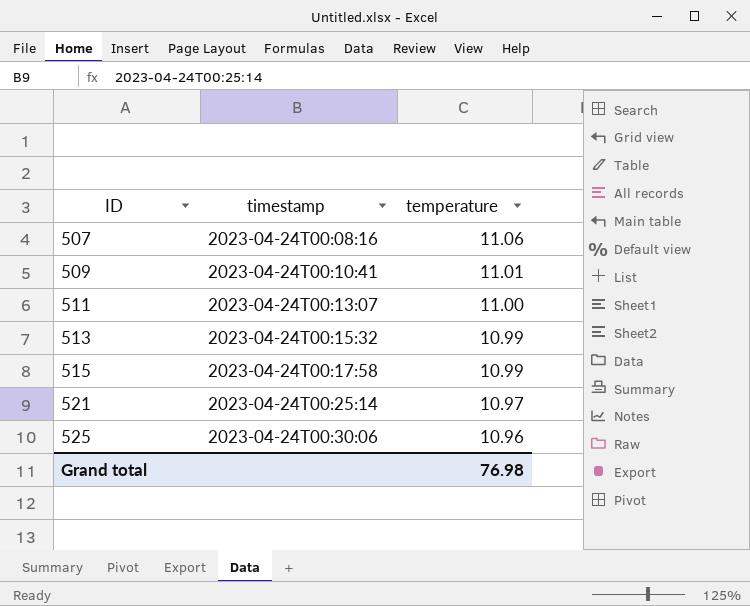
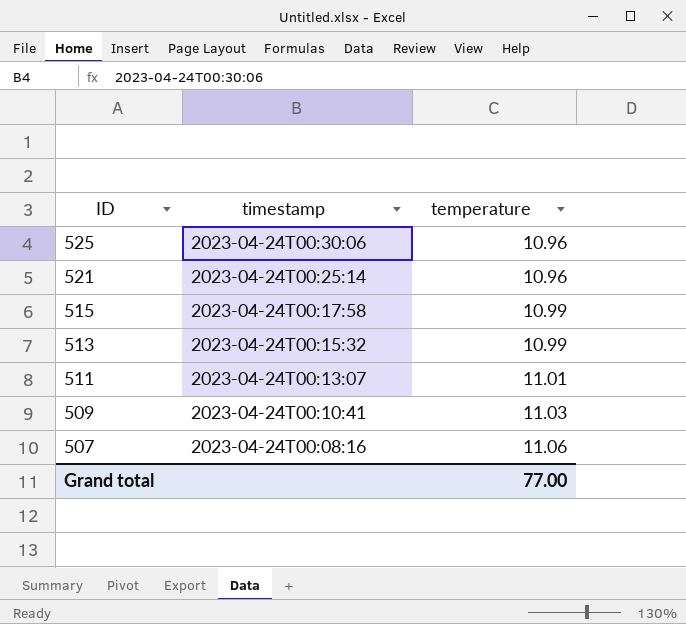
row order: ID ascending -> ID descending
521 | temperature: 10.97 -> 10.96
511 | temperature: 11.00 -> 11.01
509 | temperature: 11.01 -> 11.03
Grand total | temperature: 76.98 -> 77.00

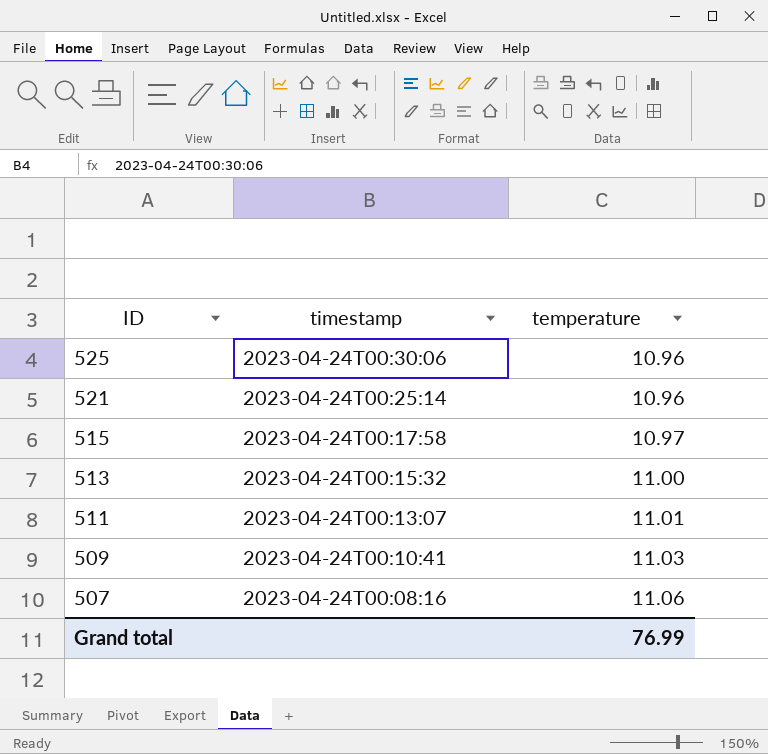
515 | temperature: 10.99 -> 10.97
513 | temperature: 10.99 -> 11.00
Grand total | temperature: 77.00 -> 76.99

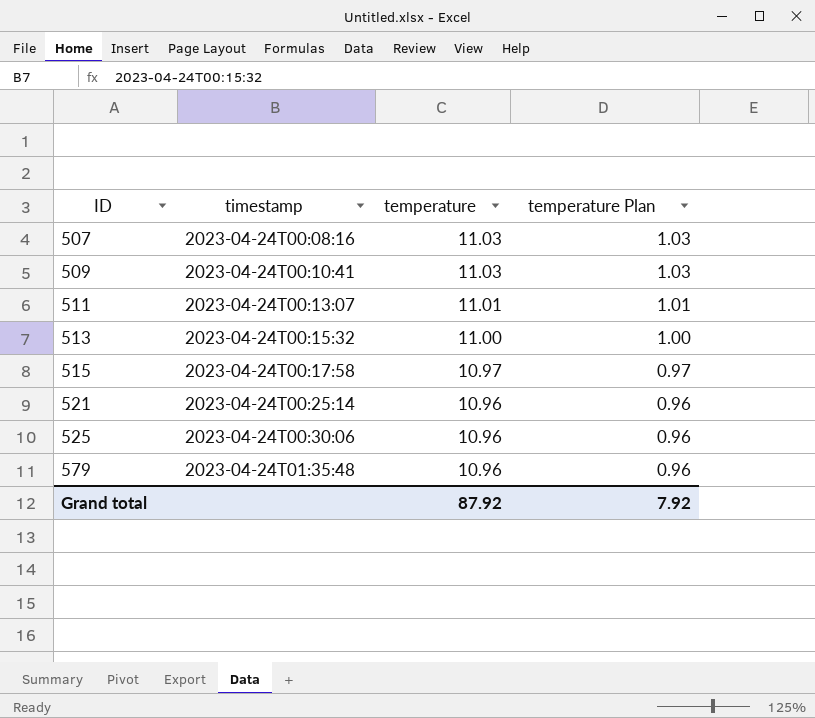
row order: ID descending -> ID ascending
column temperature Plan | formula: none -> [temperature] - 10
507 | temperature: 11.06 -> 11.03
row 579: none -> 2023-04-24T01:35:48 | 10.96 | 0.96
Grand total | temperature: 76.99 -> 87.92

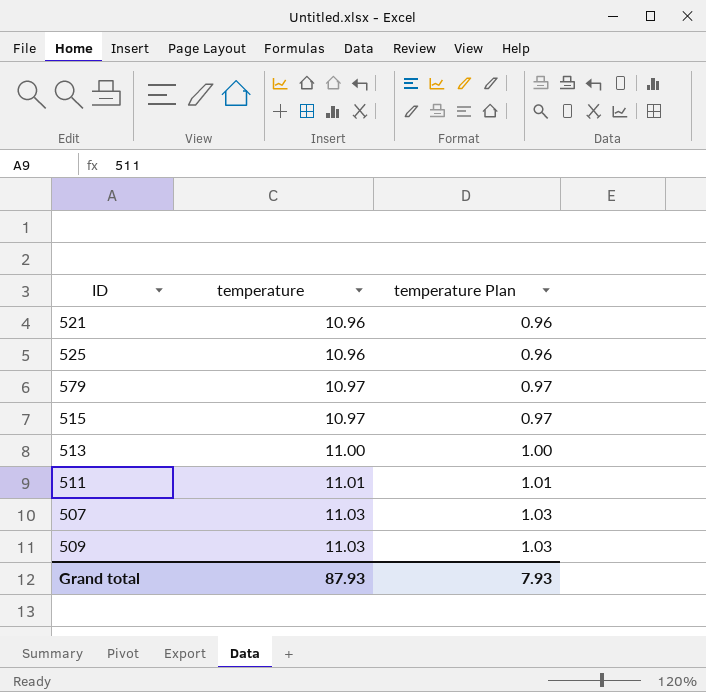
row order: ID ascending -> temperature ascending
column timestamp | position: 2 -> none
579 | temperature: 10.96 -> 10.97
579 | temperature Plan: 0.96 -> 0.97
Grand total | temperature: 87.92 -> 87.93
Grand total | temperature Plan: 7.92 -> 7.93

